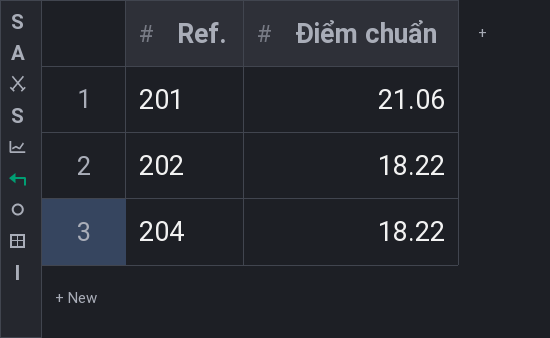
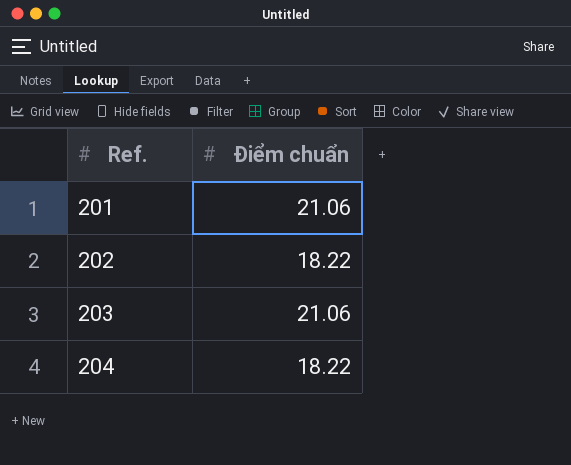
row 203: none -> 21.06

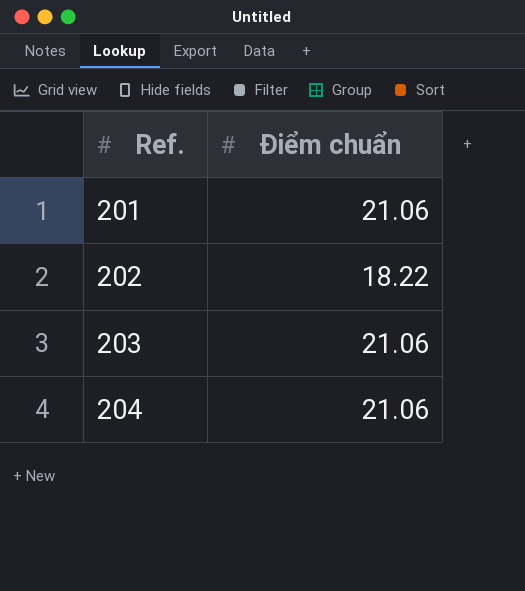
204 | Điểm chuẩn: 18.22 -> 21.06

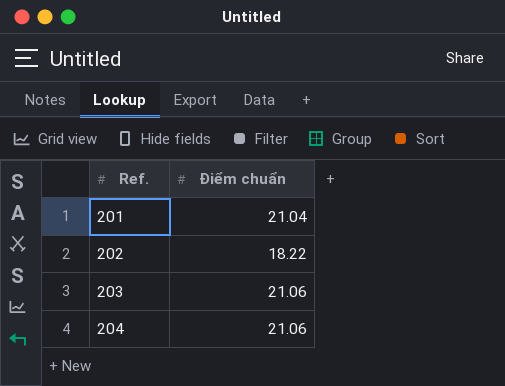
201 | Điểm chuẩn: 21.06 -> 21.04

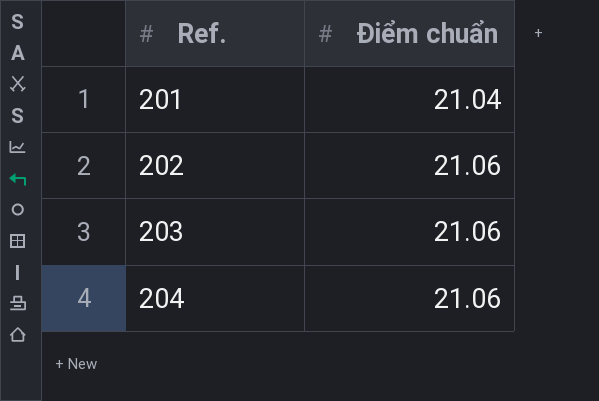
202 | Điểm chuẩn: 18.22 -> 21.06

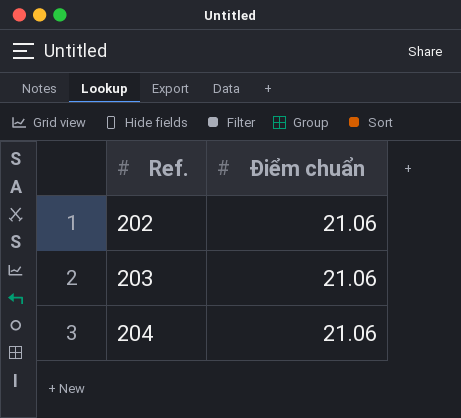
row 201: 21.04 -> none

